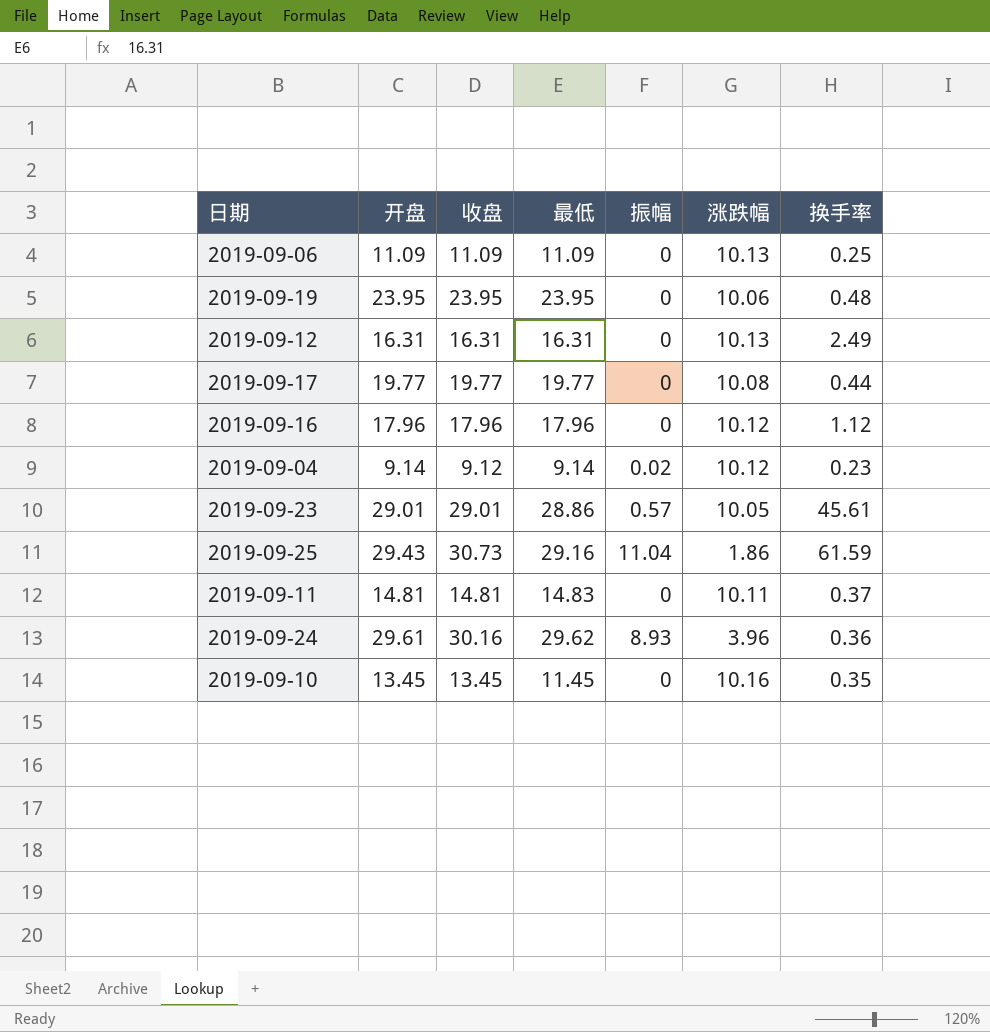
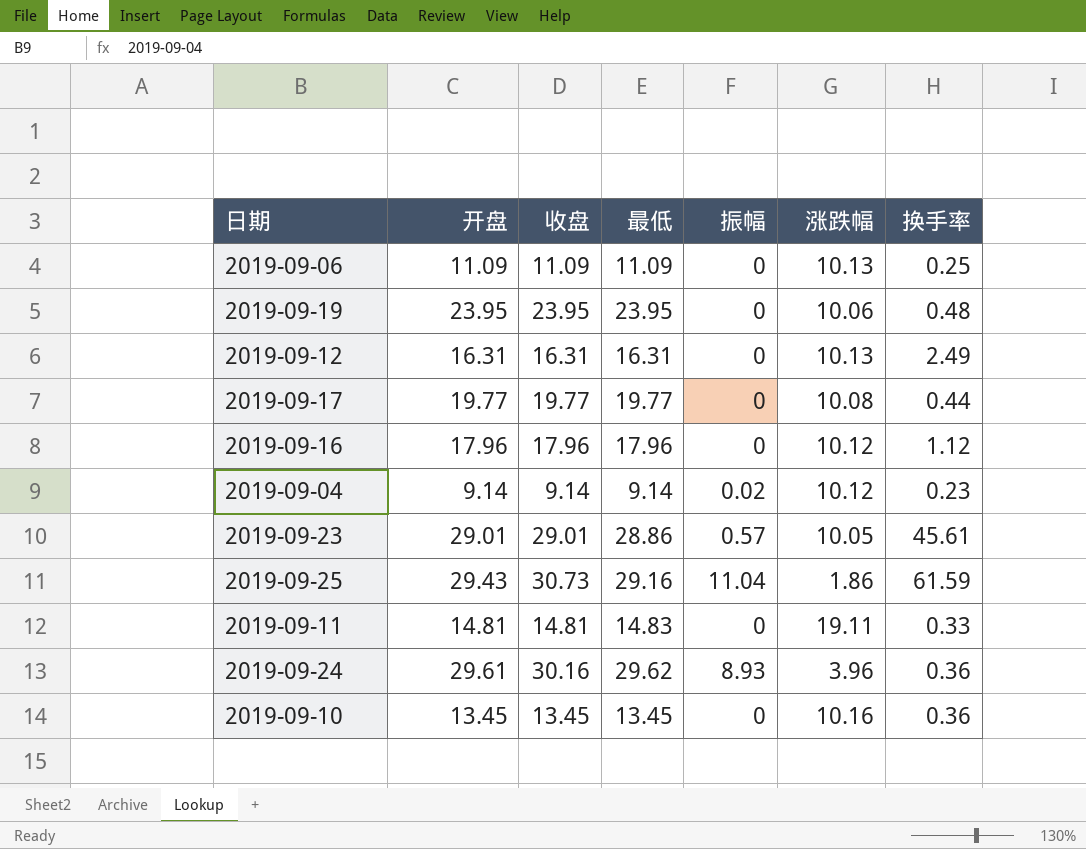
2019-09-04 | 收盘: 9.12 -> 9.14
2019-09-11 | 涨跌幅: 10.11 -> 19.11
2019-09-11 | 换手率: 0.37 -> 0.33
2019-09-10 | 最低: 11.45 -> 13.45
2019-09-10 | 换手率: 0.35 -> 0.36

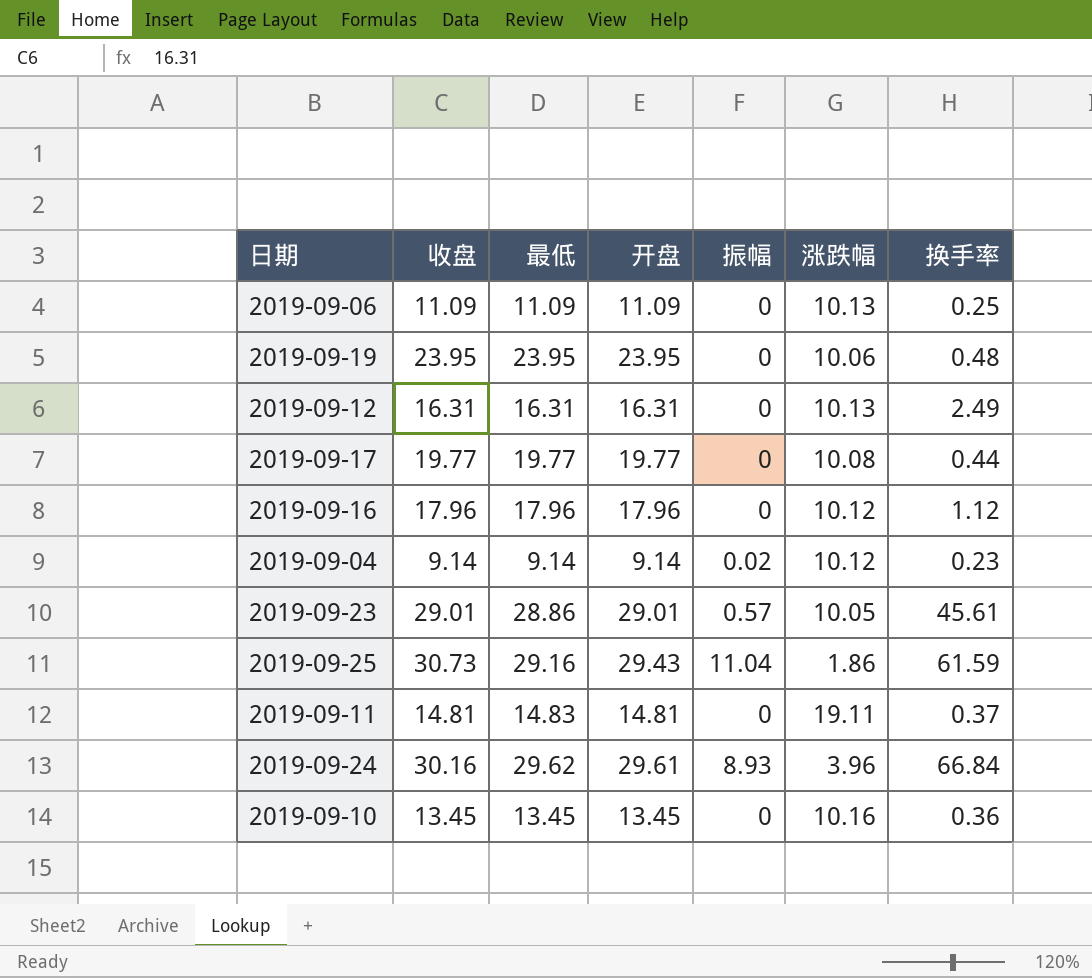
column 开盘 | position: 2 -> 4
2019-09-11 | 换手率: 0.33 -> 0.37
2019-09-24 | 换手率: 0.36 -> 66.84

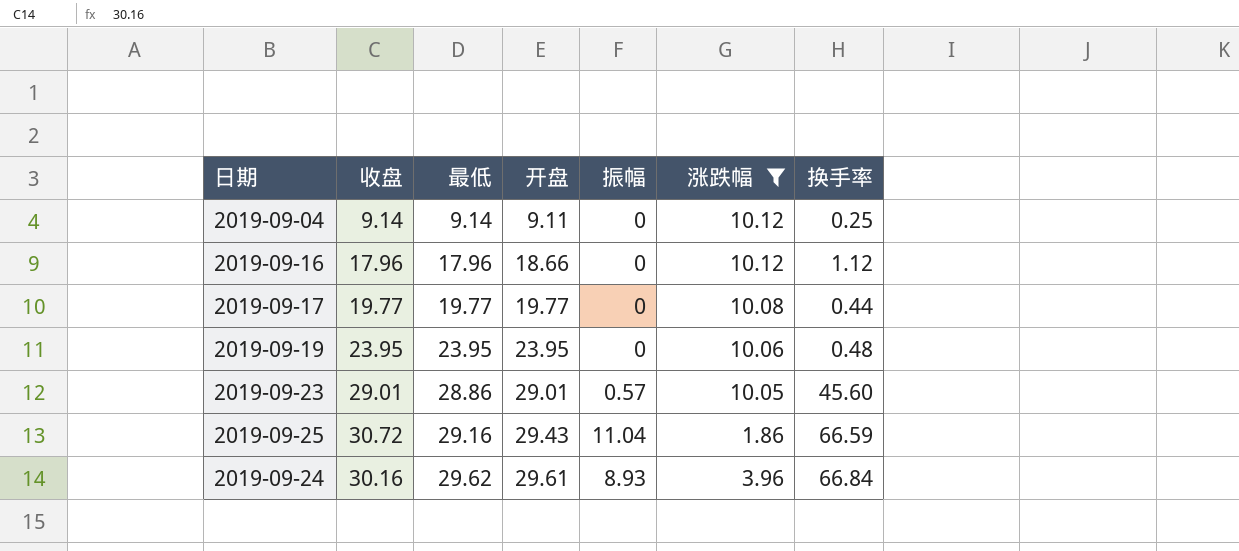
filter: none -> 涨跌幅 <= 10.12
row order: none -> 最低 ascending
2019-09-04 | 开盘: 9.14 -> 9.11
2019-09-04 | 振幅: 0.02 -> 0
2019-09-04 | 换手率: 0.23 -> 0.25
2019-09-16 | 开盘: 17.96 -> 18.66
2019-09-23 | 换手率: 45.61 -> 45.60
2019-09-25 | 收盘: 30.73 -> 30.72
2019-09-25 | 换手率: 61.59 -> 66.59

